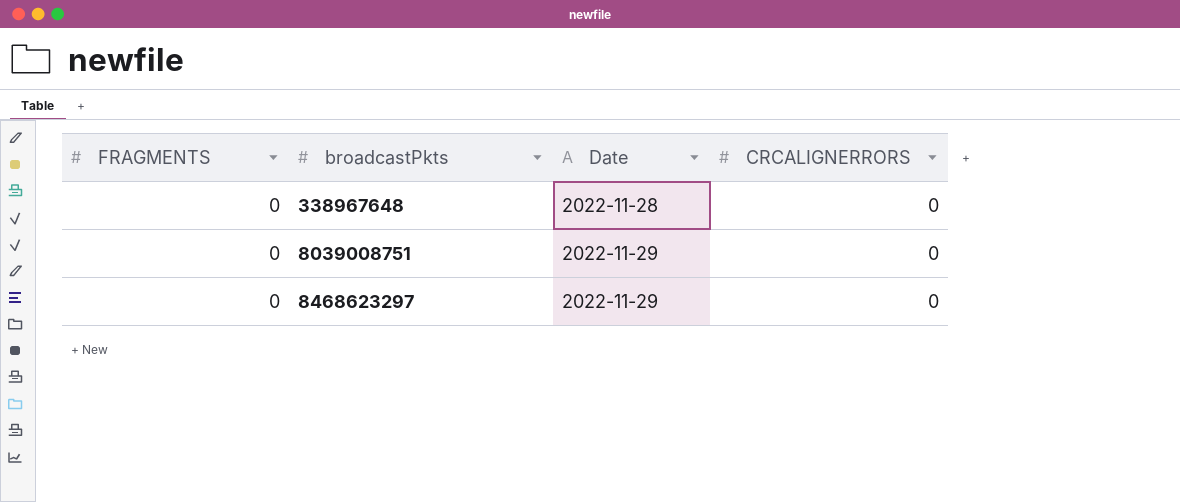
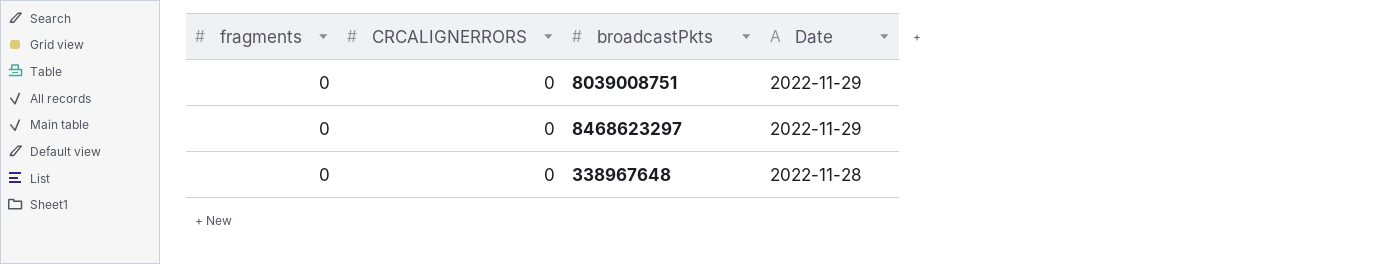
row order: broadcastPkts ascending -> Date descending
column name: FRAGMENTS -> fragments
column CRCALIGNERRORS | position: 4 -> 2

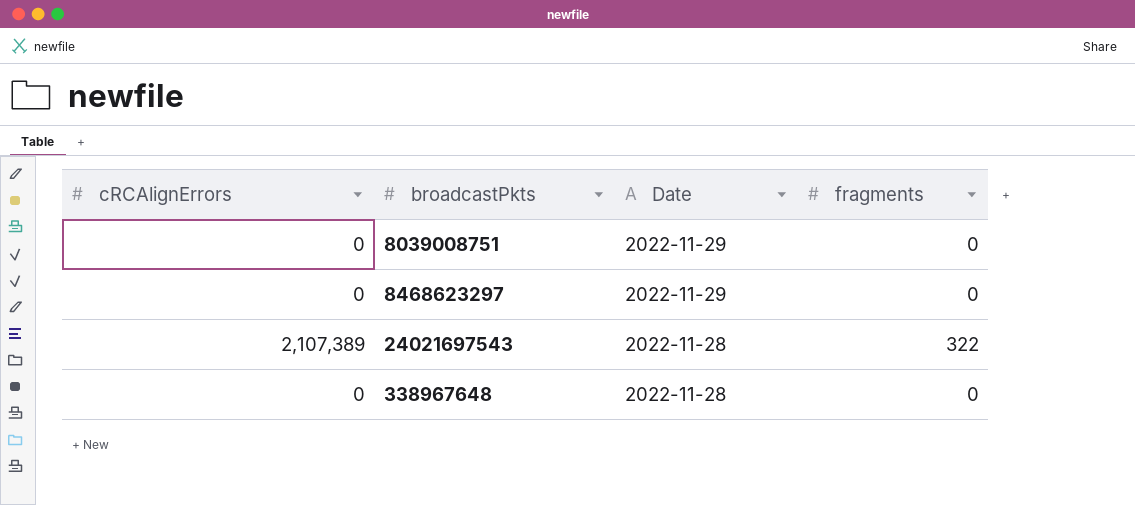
column name: CRCALIGNERRORS -> cRCAlignErrors
column fragments | position: 1 -> 4
row 24021697543: none -> 2,107,389 | 2022-11-28 | 322

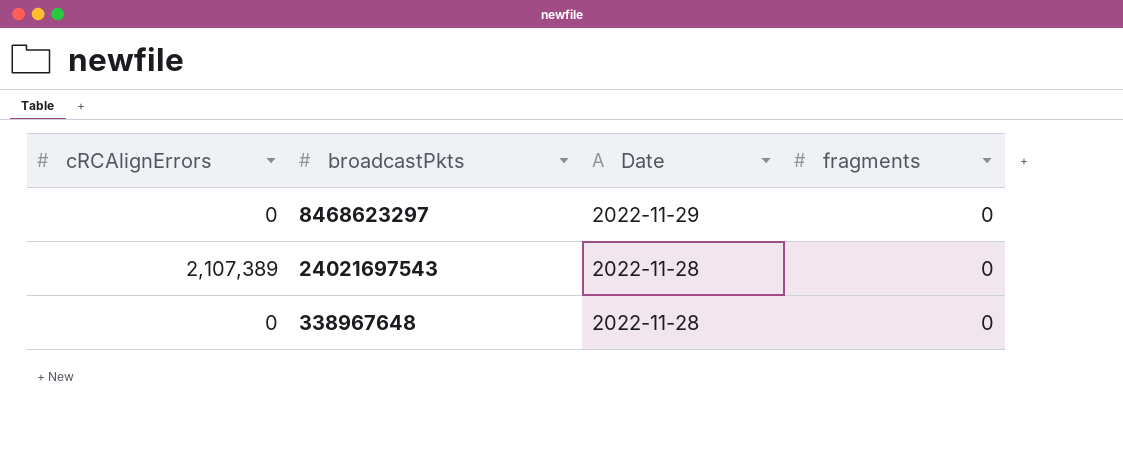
row 8039008751: 0 | 2022-11-29 | 0 -> none
24021697543 | fragments: 322 -> 0

